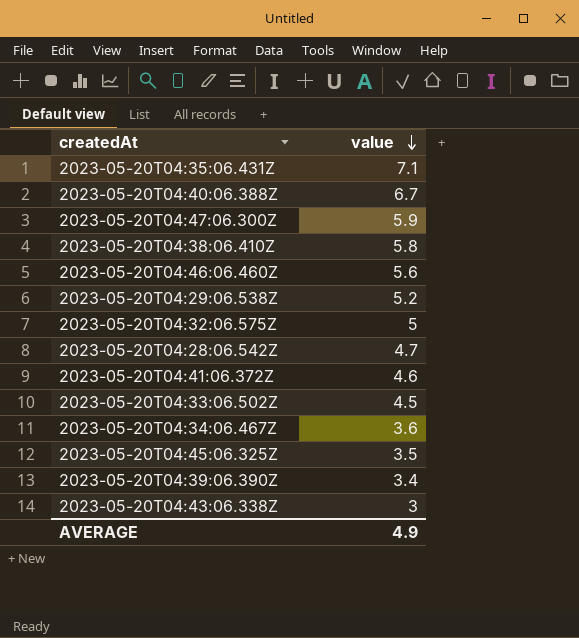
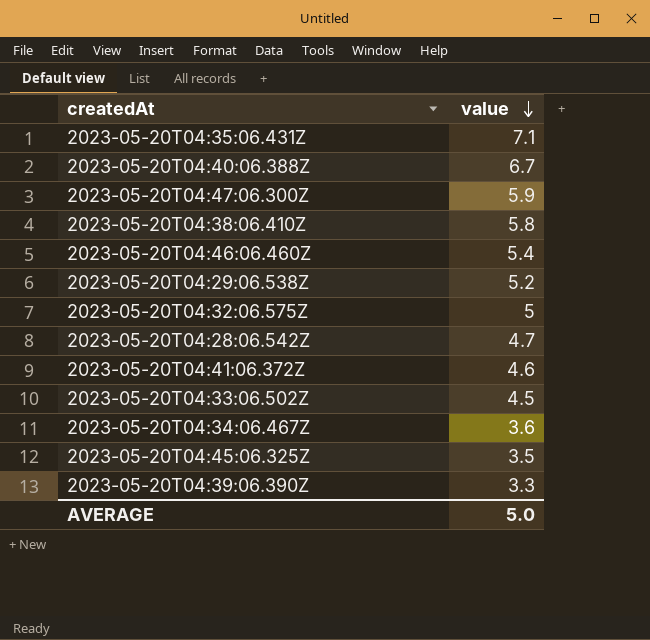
row 2023-05-20T04:43:06.338Z: 3 -> none
2023-05-20T04:46:06.460Z | value: 5.6 -> 5.4
2023-05-20T04:39:06.390Z | value: 3.4 -> 3.3
AVERAGE | value: 4.9 -> 5.0

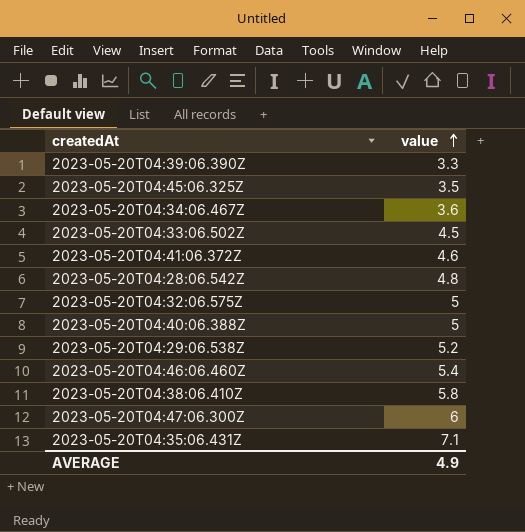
row order: value descending -> value ascending
2023-05-20T04:28:06.542Z | value: 4.7 -> 4.8
2023-05-20T04:40:06.388Z | value: 6.7 -> 5
2023-05-20T04:47:06.300Z | value: 5.9 -> 6
AVERAGE | value: 5.0 -> 4.9

